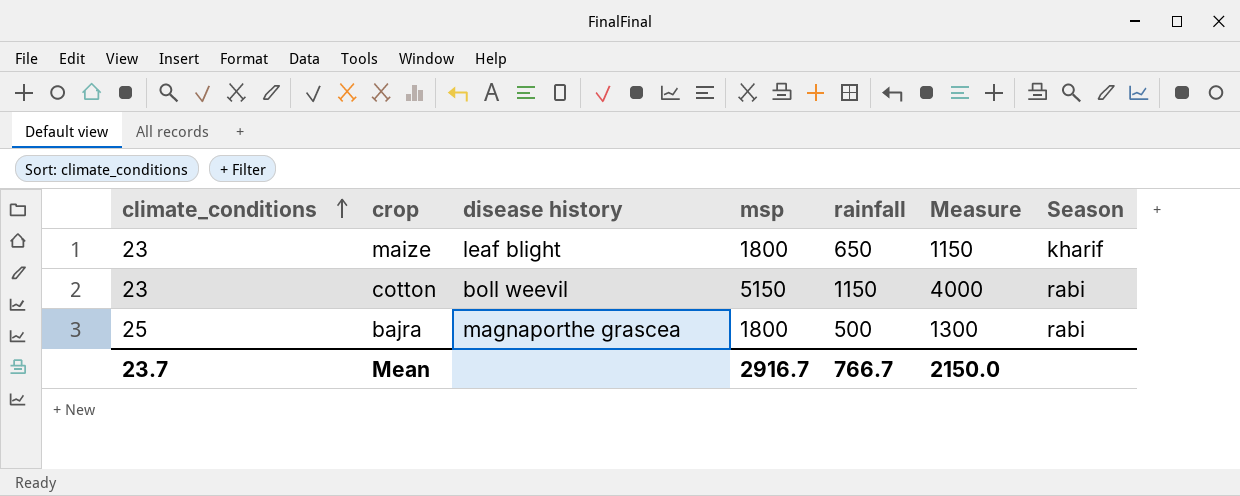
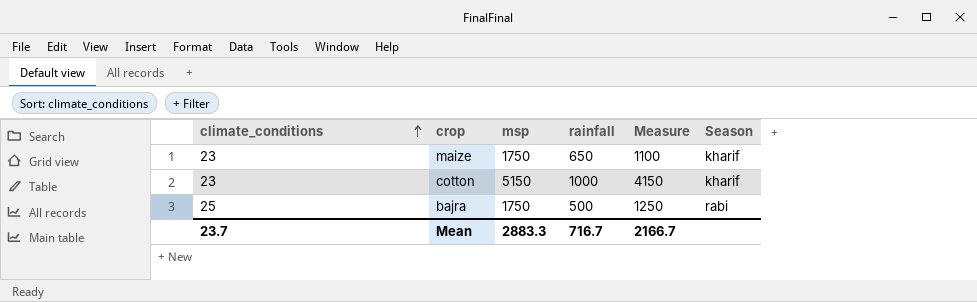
column disease history | position: 3 -> none
maize | msp: 1800 -> 1750
maize | Measure: 1150 -> 1100
cotton | rainfall: 1150 -> 1000
cotton | Measure: 4000 -> 4150
cotton | Season: rabi -> kharif
bajra | msp: 1800 -> 1750
bajra | Measure: 1300 -> 1250
Mean | msp: 2916.7 -> 2883.3
Mean | rainfall: 766.7 -> 716.7
Mean | Measure: 2150.0 -> 2166.7

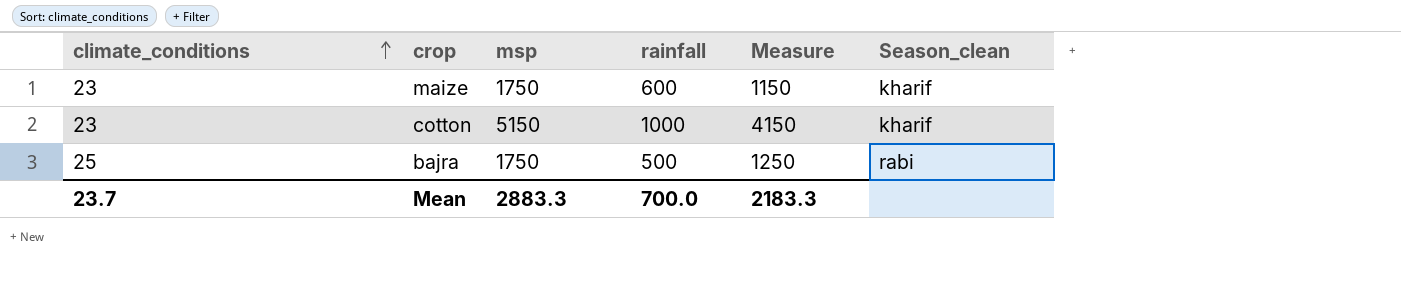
column name: Season -> Season_clean
maize | rainfall: 650 -> 600
maize | Measure: 1100 -> 1150
Mean | rainfall: 716.7 -> 700.0
Mean | Measure: 2166.7 -> 2183.3

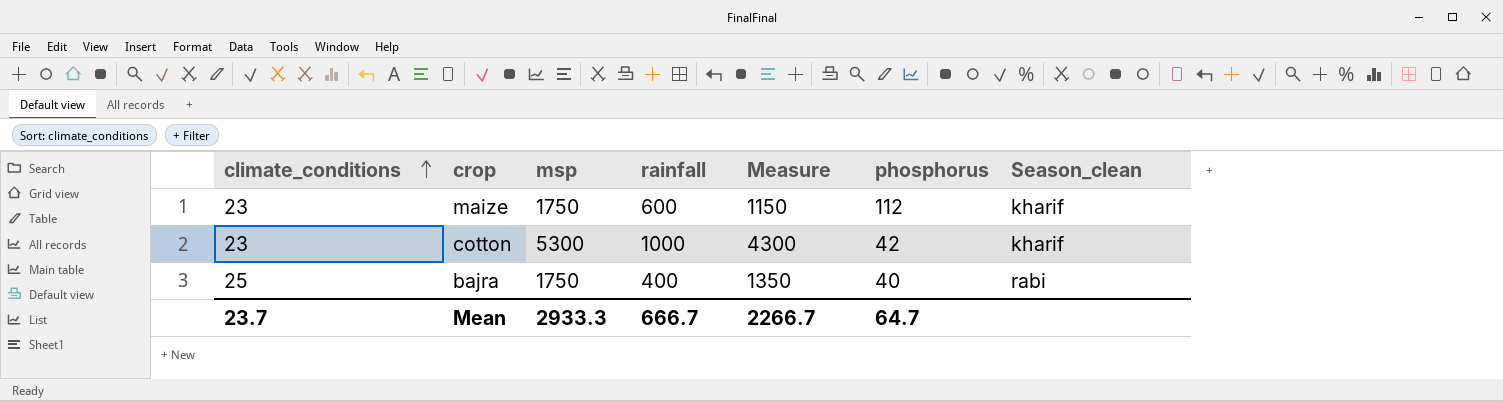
column phosphorus | position: none -> 6
cotton | msp: 5150 -> 5300
cotton | Measure: 4150 -> 4300
bajra | rainfall: 500 -> 400
bajra | Measure: 1250 -> 1350
Mean | msp: 2883.3 -> 2933.3
Mean | rainfall: 700.0 -> 666.7
Mean | Measure: 2183.3 -> 2266.7

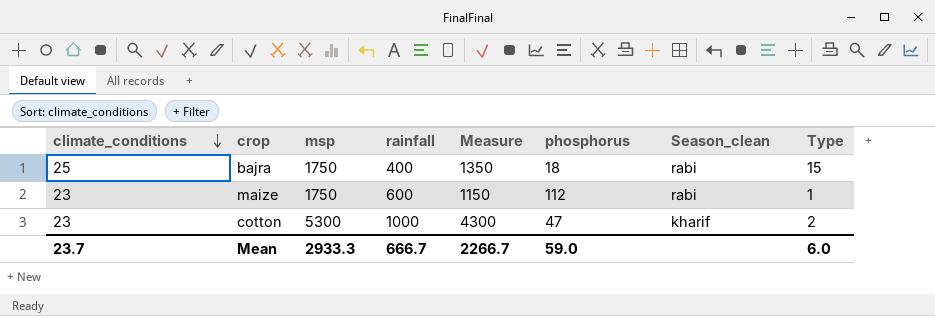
row order: climate_conditions ascending -> climate_conditions descending
column Type | position: none -> 8
bajra | phosphorus: 40 -> 18
maize | Season_clean: kharif -> rabi
cotton | phosphorus: 42 -> 47
Mean | phosphorus: 64.7 -> 59.0

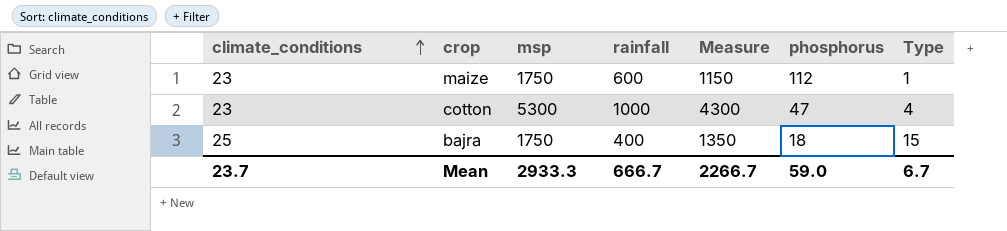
row order: climate_conditions descending -> climate_conditions ascending
column Season_clean | position: 7 -> none
cotton | Type: 2 -> 4
Mean | Type: 6.0 -> 6.7

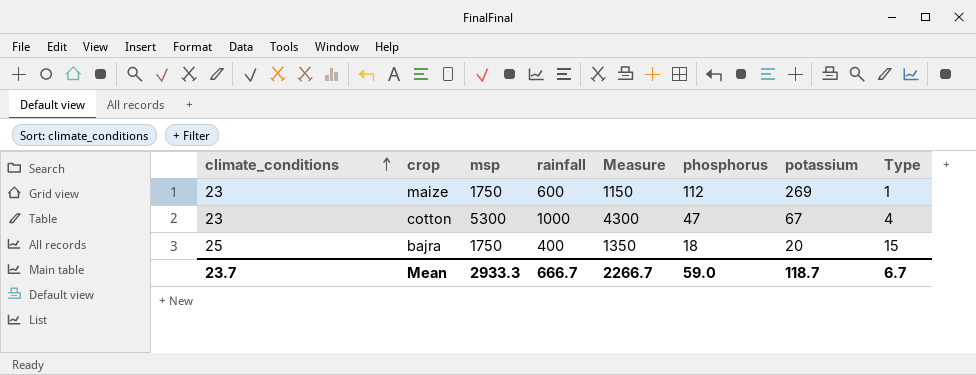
column potassium | position: none -> 7

